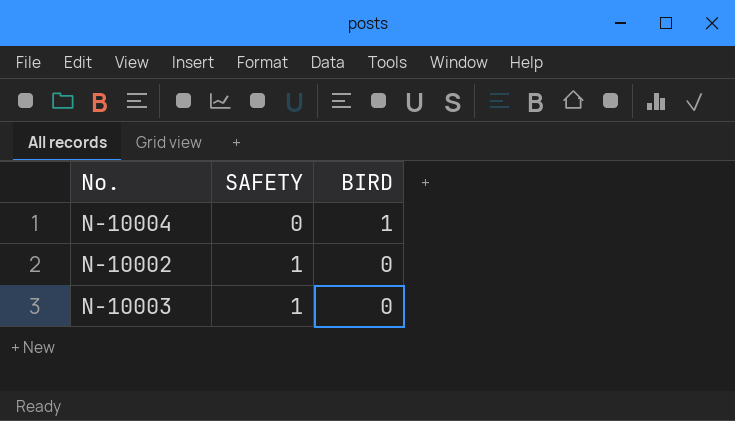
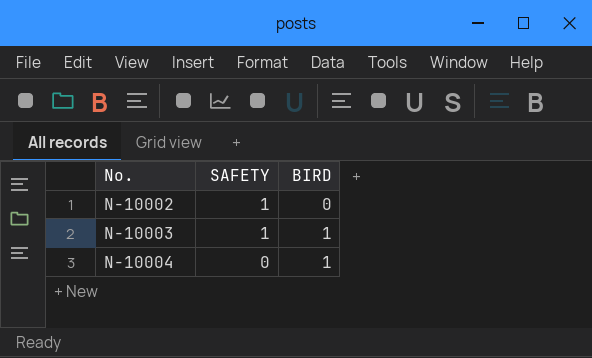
row order: SAFETY ascending -> No. ascending
N-10003 | BIRD: 0 -> 1

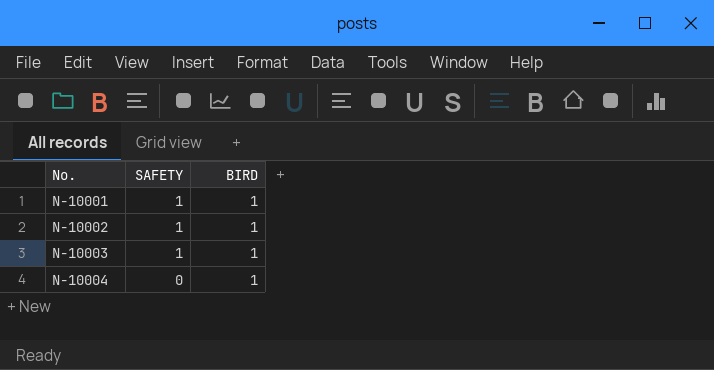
row N-10001: none -> 1 | 1
N-10002 | BIRD: 0 -> 1

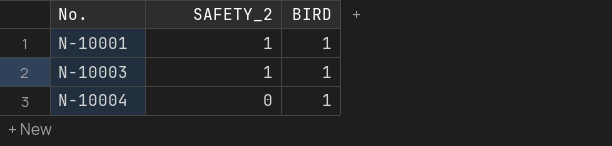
column name: SAFETY -> SAFETY_2
row N-10002: 1 | 1 -> none

